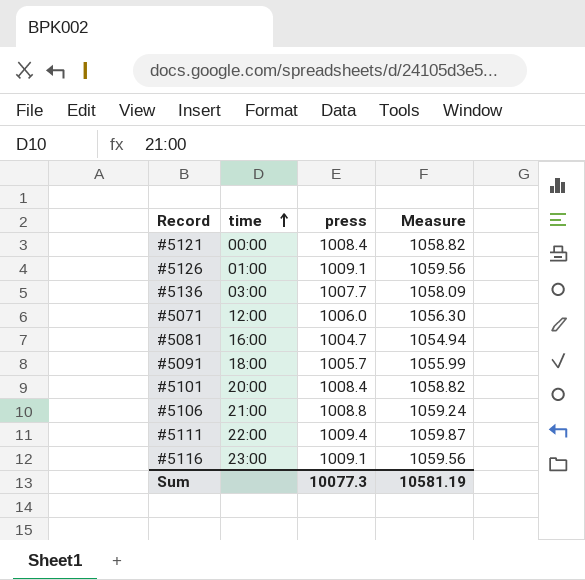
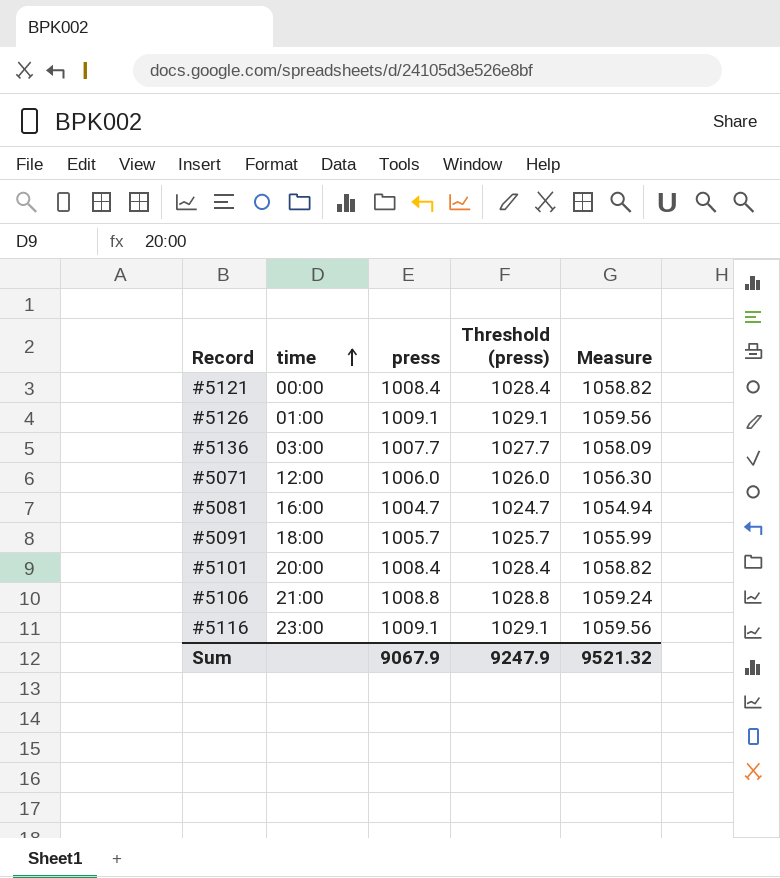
column Threshold (press) | formula: none -> [press] + 20
row #5111: 22:00 | 1009.4 | 1059.87 -> none
Sum | press: 10077.3 -> 9067.9
Sum | Measure: 10581.19 -> 9521.32

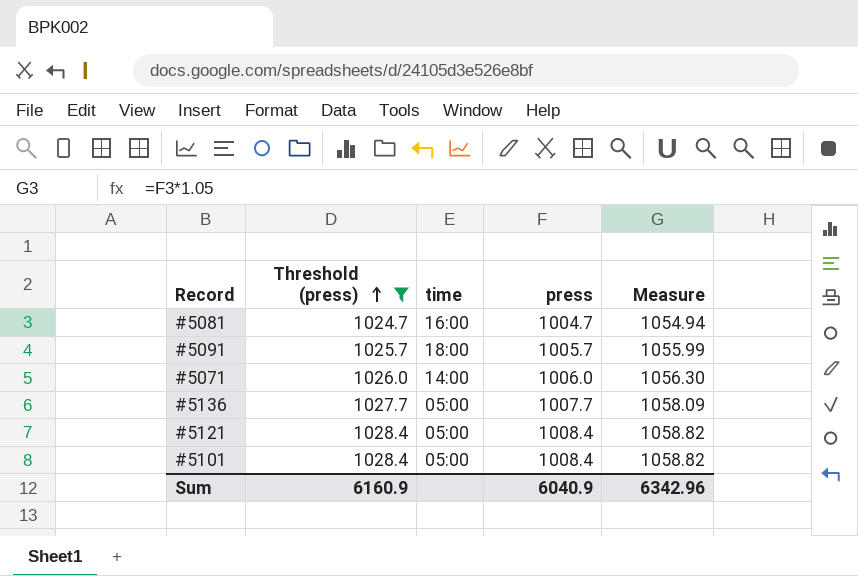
filter: none -> Threshold (press) <= 1028.4
row order: time ascending -> Threshold (press) ascending
column Threshold (press) | position: 4 -> 2
#5071 | time: 12:00 -> 14:00
#5136 | time: 03:00 -> 05:00
#5121 | time: 00:00 -> 05:00
#5101 | time: 20:00 -> 05:00
Sum | Threshold (press): 9247.9 -> 6160.9
Sum | press: 9067.9 -> 6040.9
Sum | Measure: 9521.32 -> 6342.96

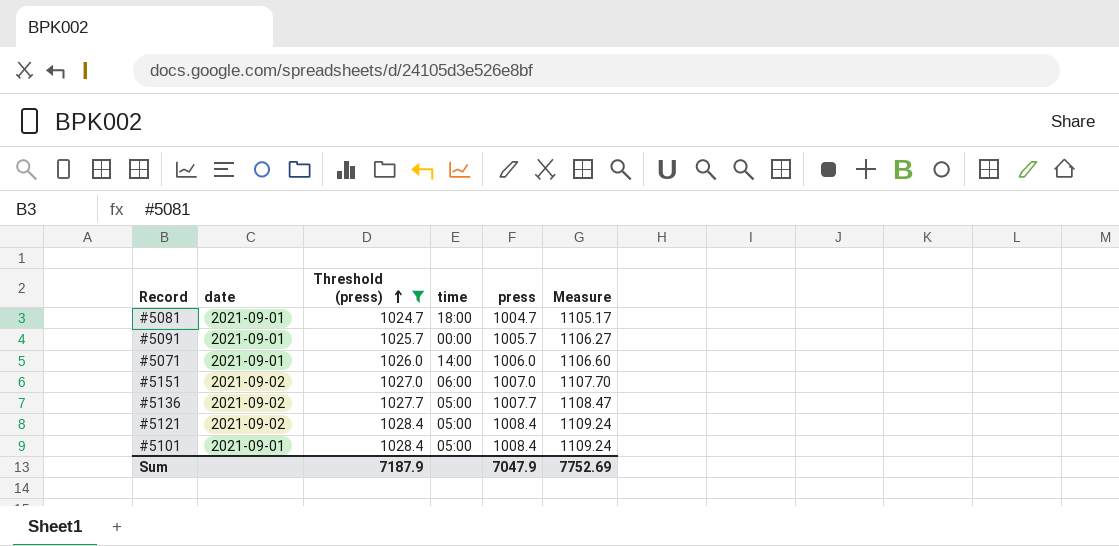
column date | position: none -> 2
column Measure | formula: [press] * 1.05 -> [press] * 1.1
#5081 | time: 16:00 -> 18:00
#5091 | time: 18:00 -> 00:00
row #5151: none -> 2021-09-02 | 1027.0 | 06:00 | 1007.0 | 1107.70
Sum | Threshold (press): 6160.9 -> 7187.9
Sum | press: 6040.9 -> 7047.9
Sum | Measure: 6342.96 -> 7752.69

